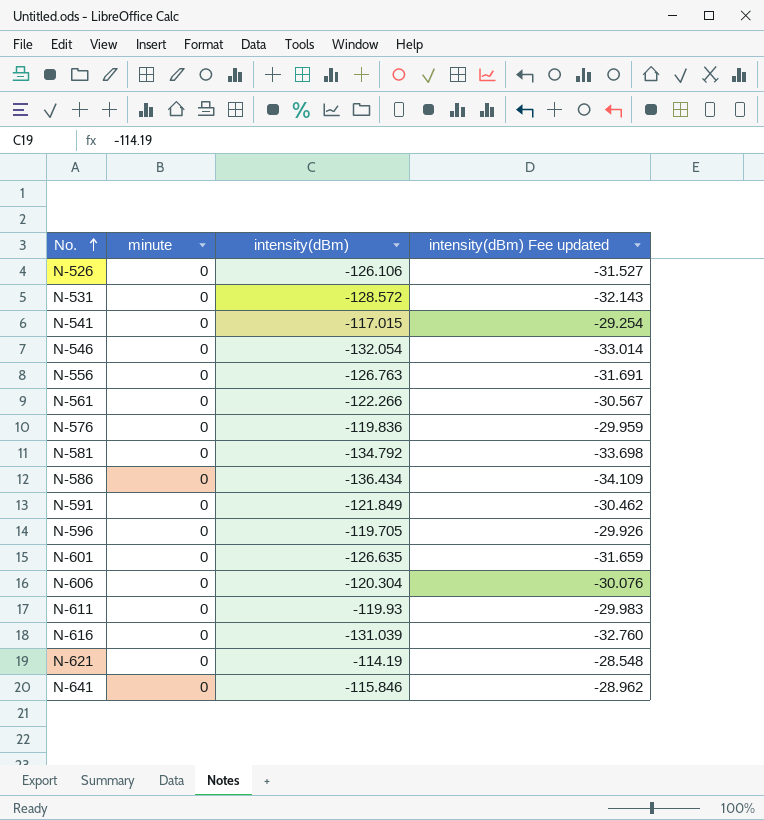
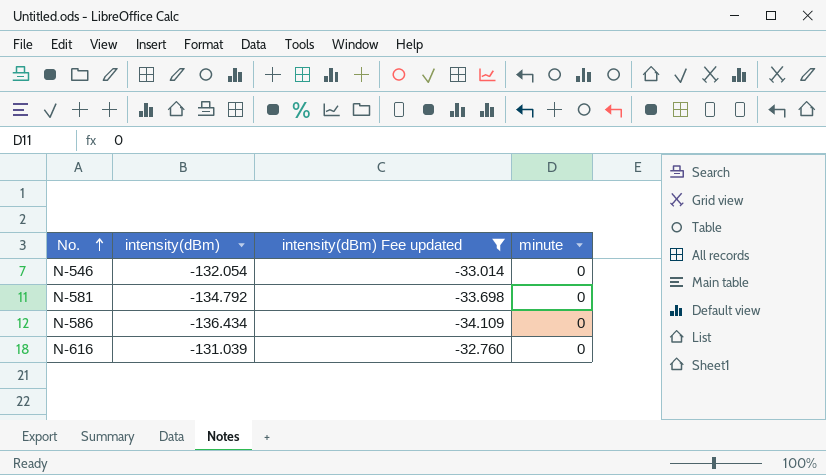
filter: none -> intensity(dBm) Fee updated <= -32.760
column minute | position: 2 -> 4

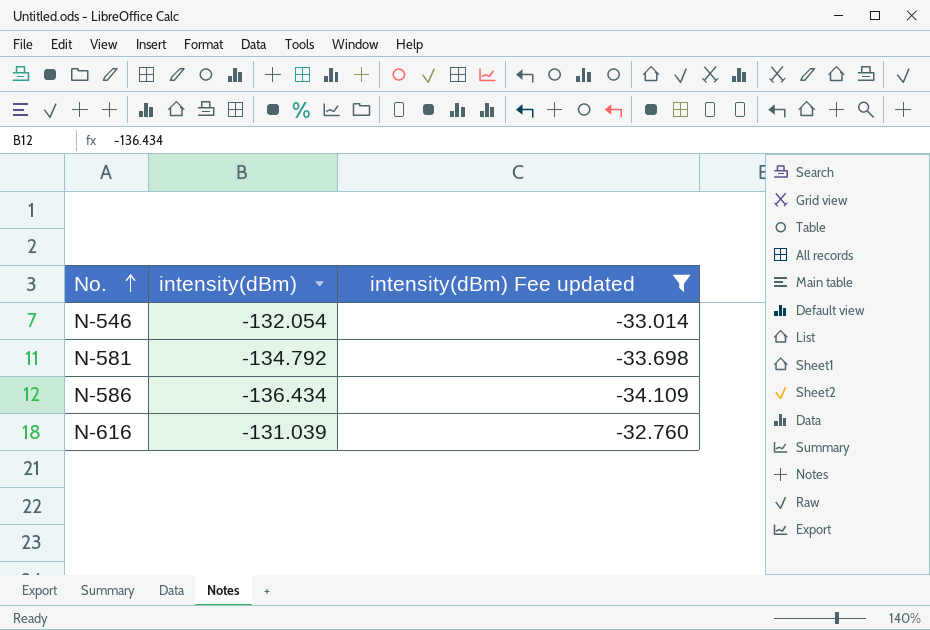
column minute | position: 4 -> none

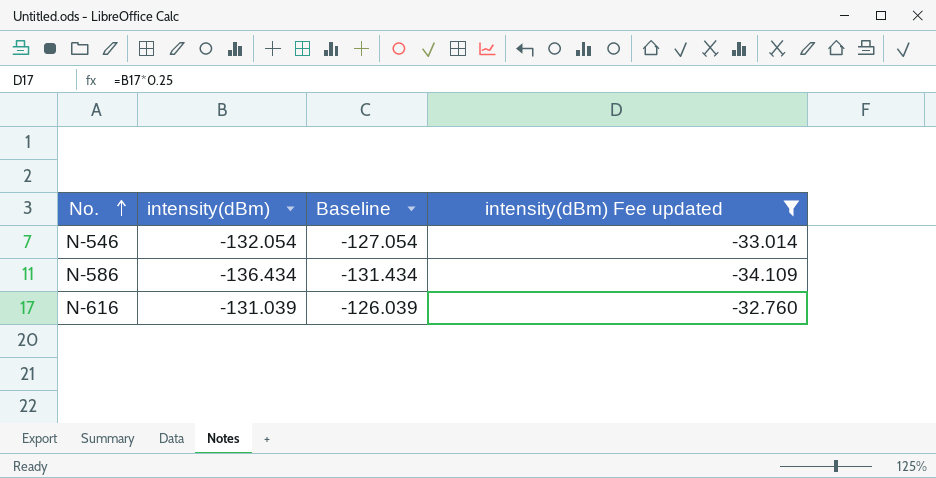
column Baseline | formula: none -> [intensity(dBm)] + 5
row N-581: -134.792 | -33.698 -> none

